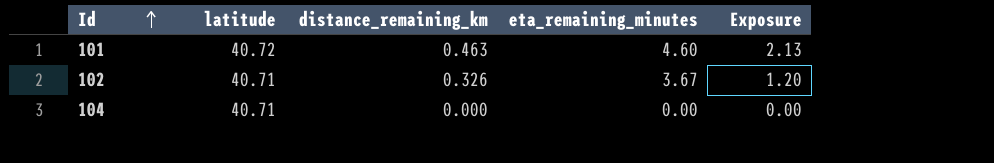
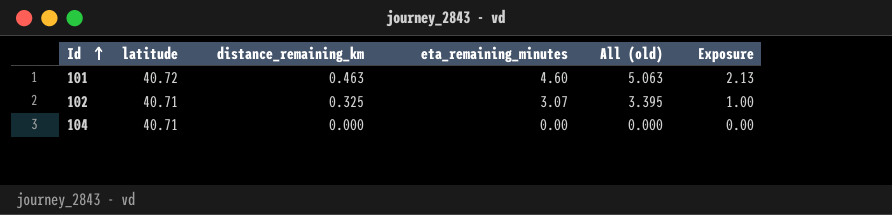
column All (old) | formula: none -> [distance_remaining_km] + [eta_remaining_minutes]
102 | distance_remaining_km: 0.326 -> 0.325
102 | eta_remaining_minutes: 3.67 -> 3.07
102 | Exposure: 1.20 -> 1.00

